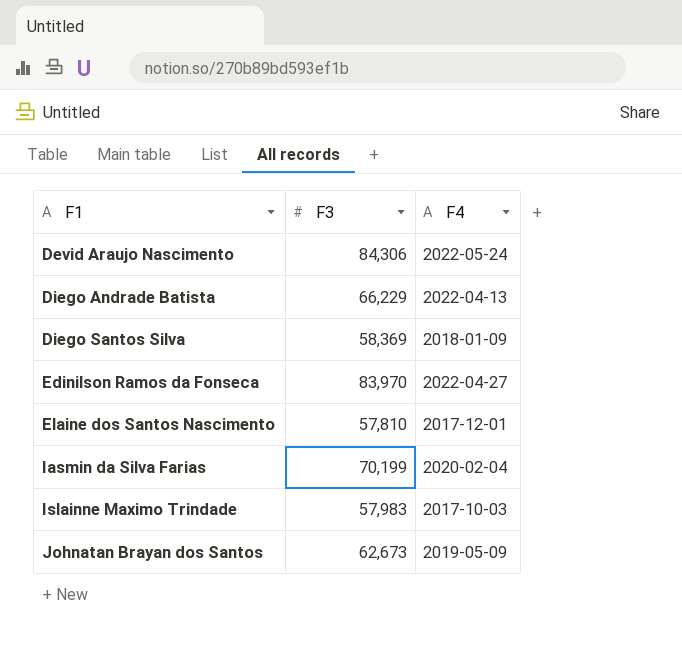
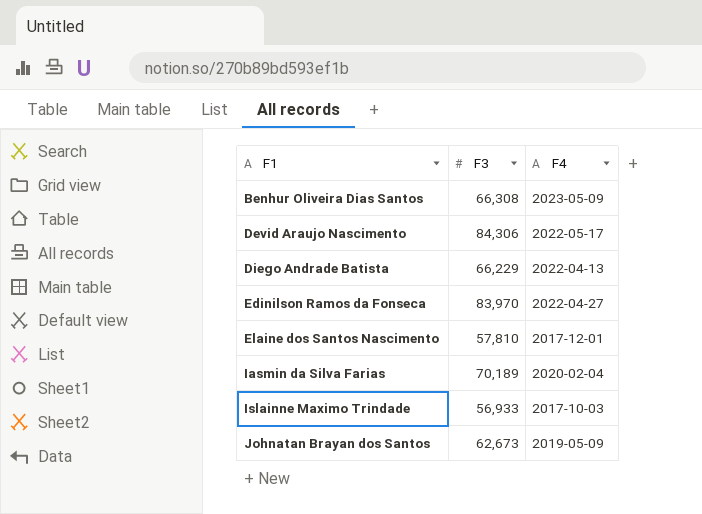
row Diego Santos Silva: 58,369 | 2018-01-09 -> none
row Benhur Oliveira Dias Santos: none -> 66,308 | 2023-05-09
Devid Araujo Nascimento | F4: 2022-05-24 -> 2022-05-17
Iasmin da Silva Farias | F3: 70,199 -> 70,189
Islainne Maximo Trindade | F3: 57,983 -> 56,933

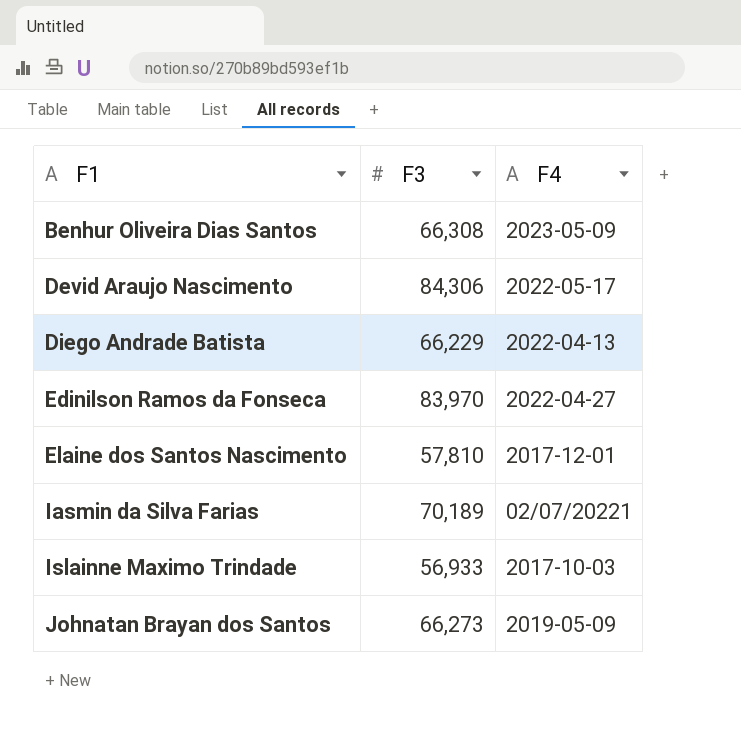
Iasmin da Silva Farias | F4: 2020-02-04 -> 02/07/20221
Johnatan Brayan dos Santos | F3: 62,673 -> 66,273

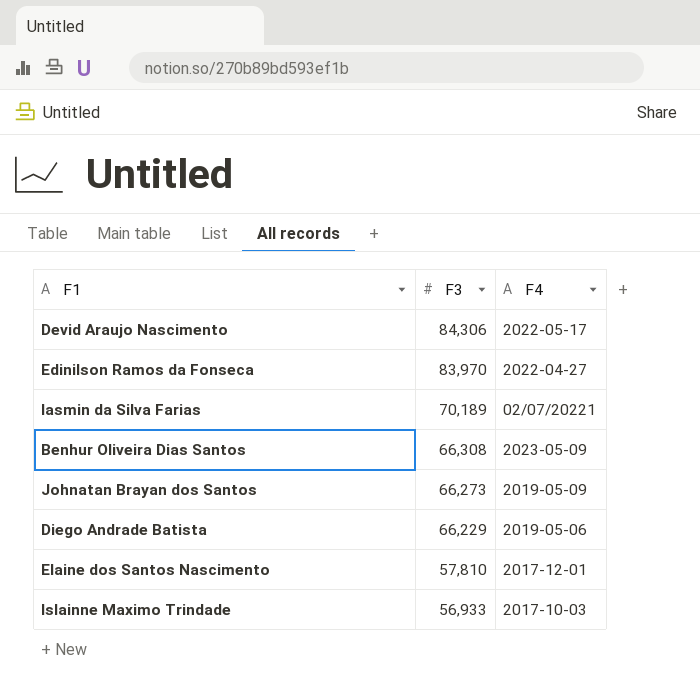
row order: F1 ascending -> F3 descending
Diego Andrade Batista | F4: 2022-04-13 -> 2019-05-06

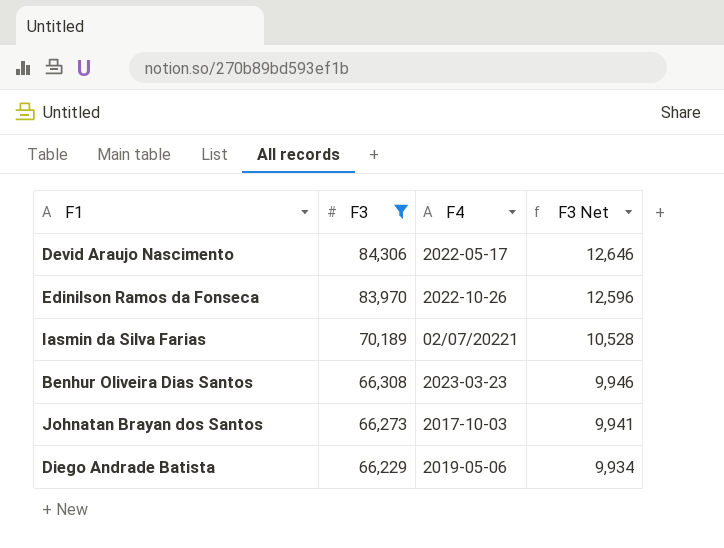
filter: none -> F3 >= 66,229
column F3 Net | formula: none -> [F3] * 0.15
Edinilson Ramos da Fonseca | F4: 2022-04-27 -> 2022-10-26
Benhur Oliveira Dias Santos | F4: 2023-05-09 -> 2023-03-23
Johnatan Brayan dos Santos | F4: 2019-05-09 -> 2017-10-03

